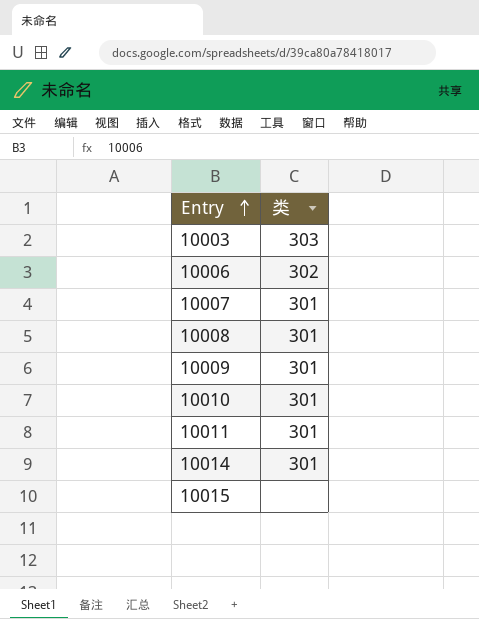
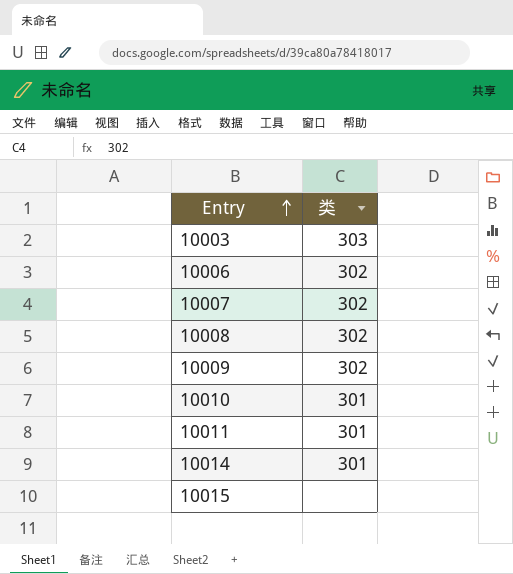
10007 | 类: 301 -> 302
10008 | 类: 301 -> 302
10009 | 类: 301 -> 302

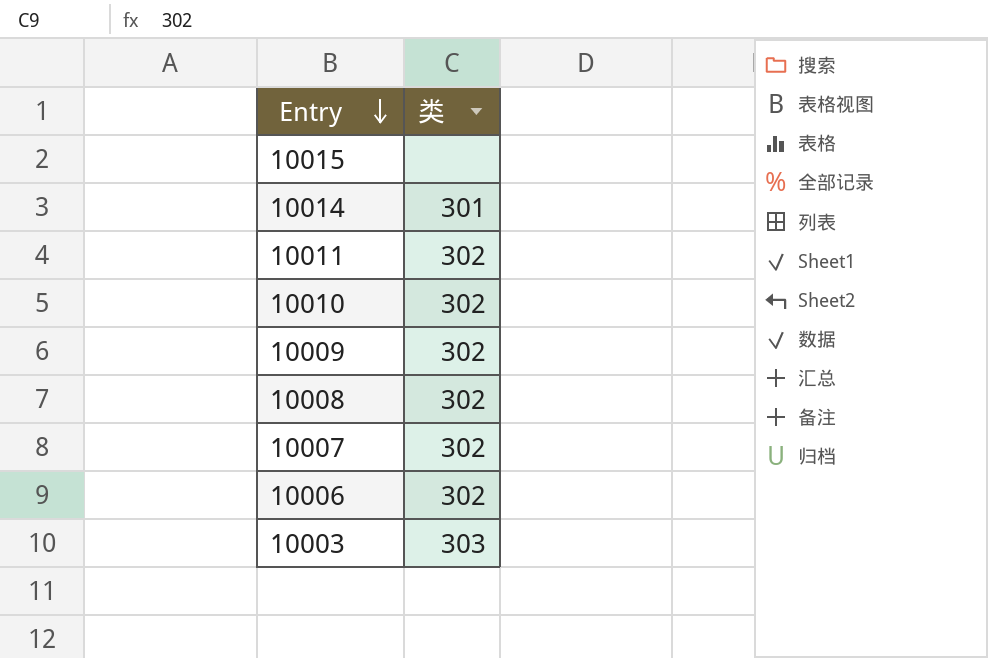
row order: Entry ascending -> Entry descending
10011 | 类: 301 -> 302
10010 | 类: 301 -> 302

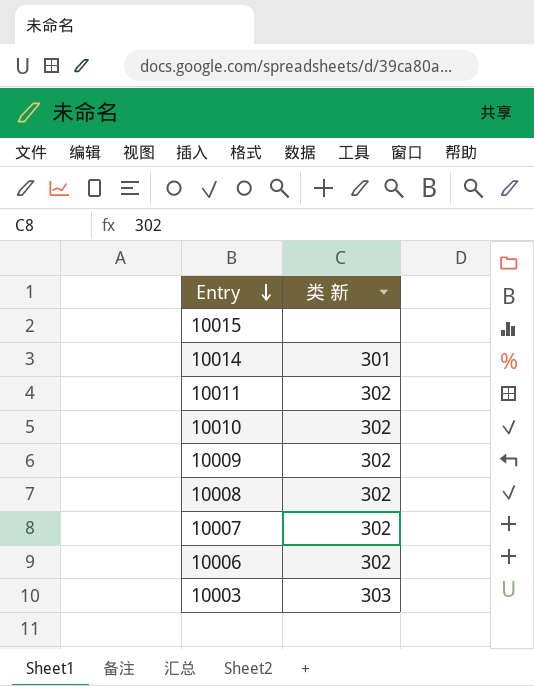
column name: 类 -> 类 新

